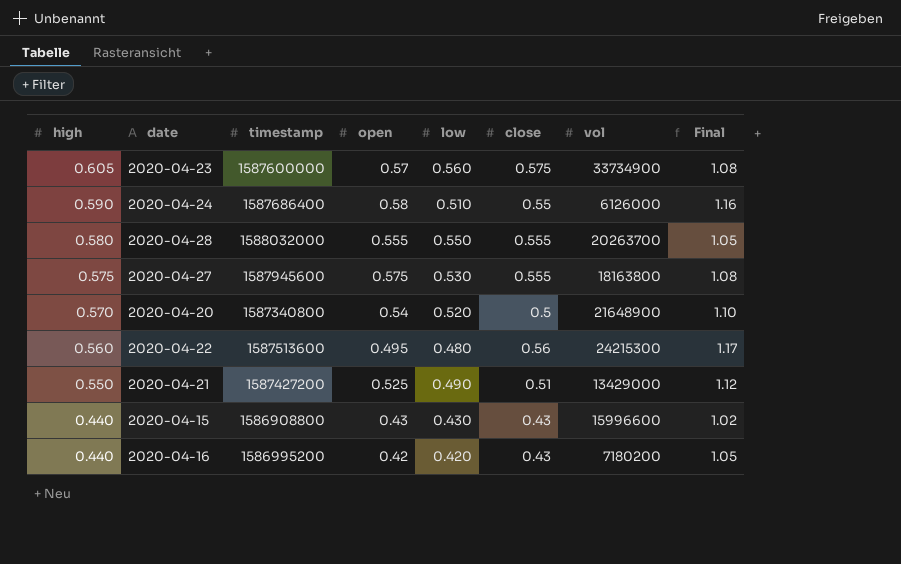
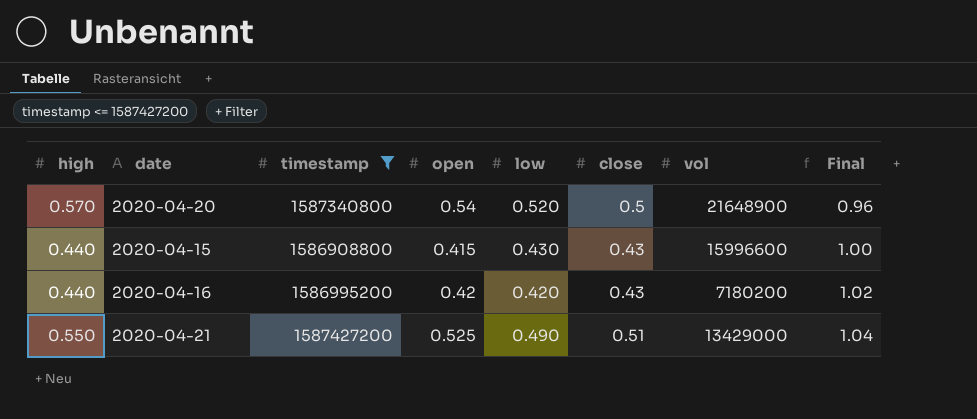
filter: none -> timestamp <= 1587427200
row order: high descending -> Final ascending
column Final | formula: [high] / [low] -> [close] / [low]
2020-04-15 | open: 0.43 -> 0.415

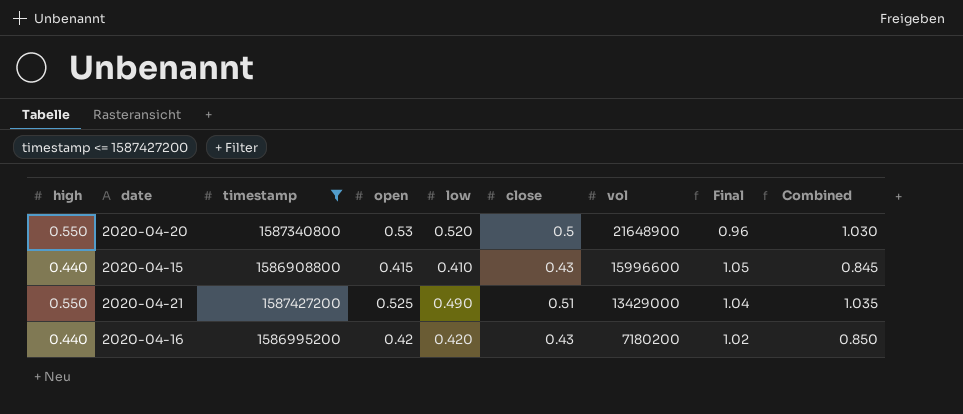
row order: Final ascending -> vol descending
column Combined | formula: none -> [open] + [close]
2020-04-20 | high: 0.570 -> 0.550
2020-04-20 | open: 0.54 -> 0.53
2020-04-15 | low: 0.430 -> 0.410
2020-04-15 | Final: 1.00 -> 1.05

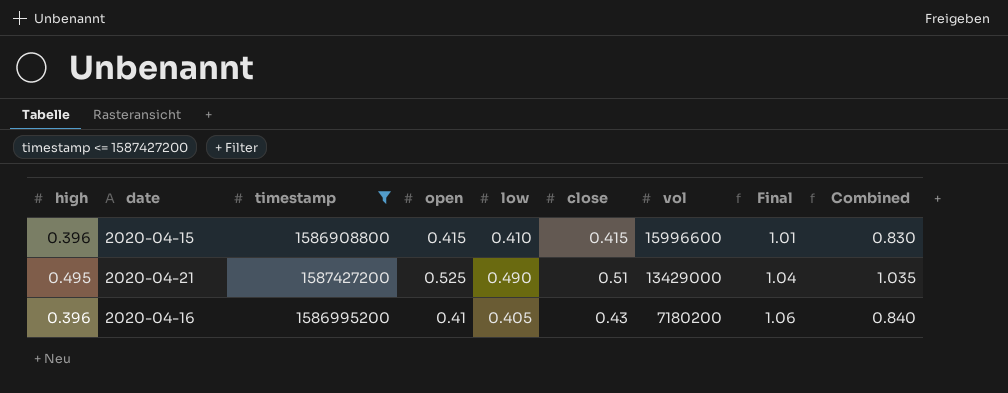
row 2020-04-20: 0.550 | 1587340800 | 0.53 | 0.520 | 0.5 | 21648900 | 0.96 | 1.030 -> none
2020-04-15 | high: 0.440 -> 0.396
2020-04-15 | close: 0.43 -> 0.415
2020-04-15 | Final: 1.05 -> 1.01
2020-04-15 | Combined: 0.845 -> 0.830
2020-04-21 | high: 0.550 -> 0.495
2020-04-16 | high: 0.440 -> 0.396
2020-04-16 | open: 0.42 -> 0.41
2020-04-16 | low: 0.420 -> 0.405
2020-04-16 | Final: 1.02 -> 1.06
2020-04-16 | Combined: 0.850 -> 0.840

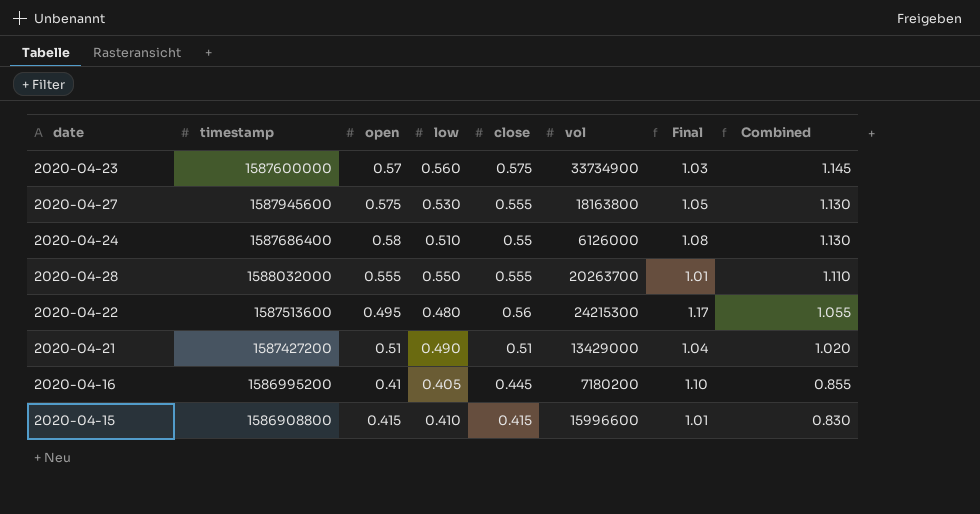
filter: timestamp <= 1587427200 -> none
row order: vol descending -> Combined descending
column high | position: 1 -> none
2020-04-21 | open: 0.525 -> 0.51
2020-04-21 | Combined: 1.035 -> 1.020
2020-04-16 | close: 0.43 -> 0.445
2020-04-16 | Final: 1.06 -> 1.10
2020-04-16 | Combined: 0.840 -> 0.855

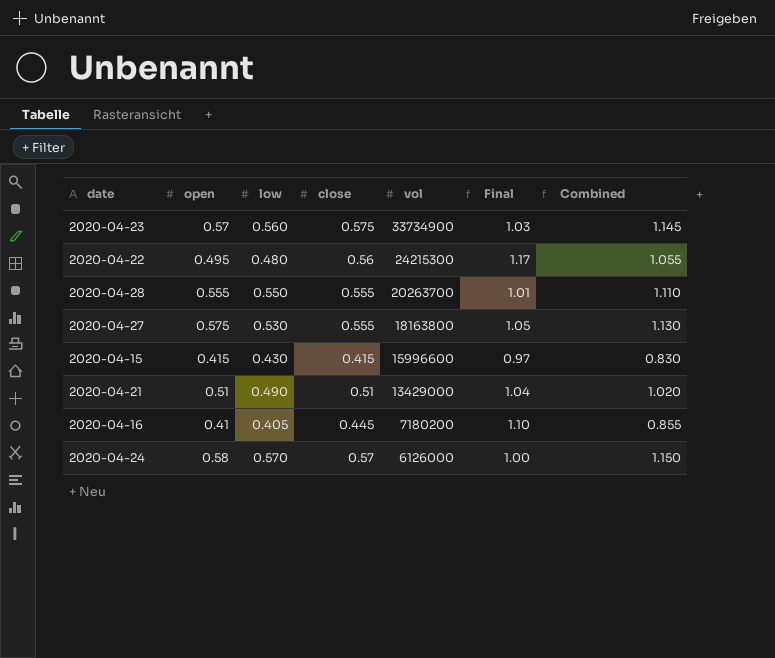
row order: Combined descending -> vol descending
column timestamp | position: 2 -> none
2020-04-15 | low: 0.410 -> 0.430
2020-04-15 | Final: 1.01 -> 0.97
2020-04-24 | low: 0.510 -> 0.570
2020-04-24 | close: 0.55 -> 0.57
2020-04-24 | Final: 1.08 -> 1.00
2020-04-24 | Combined: 1.130 -> 1.150

